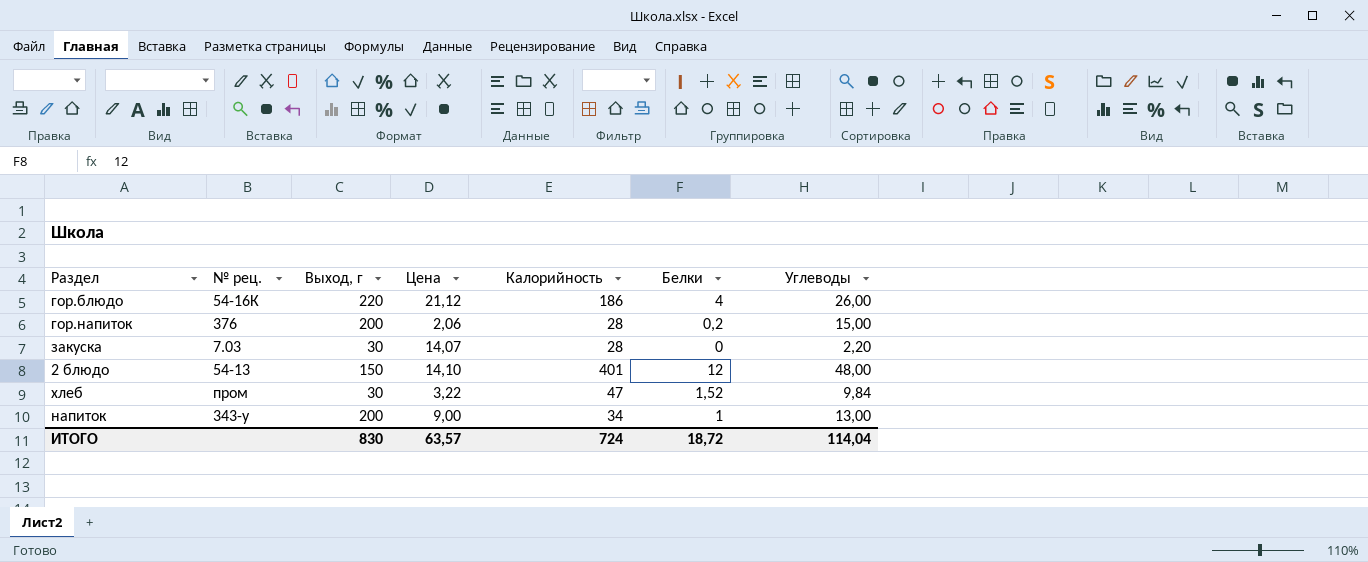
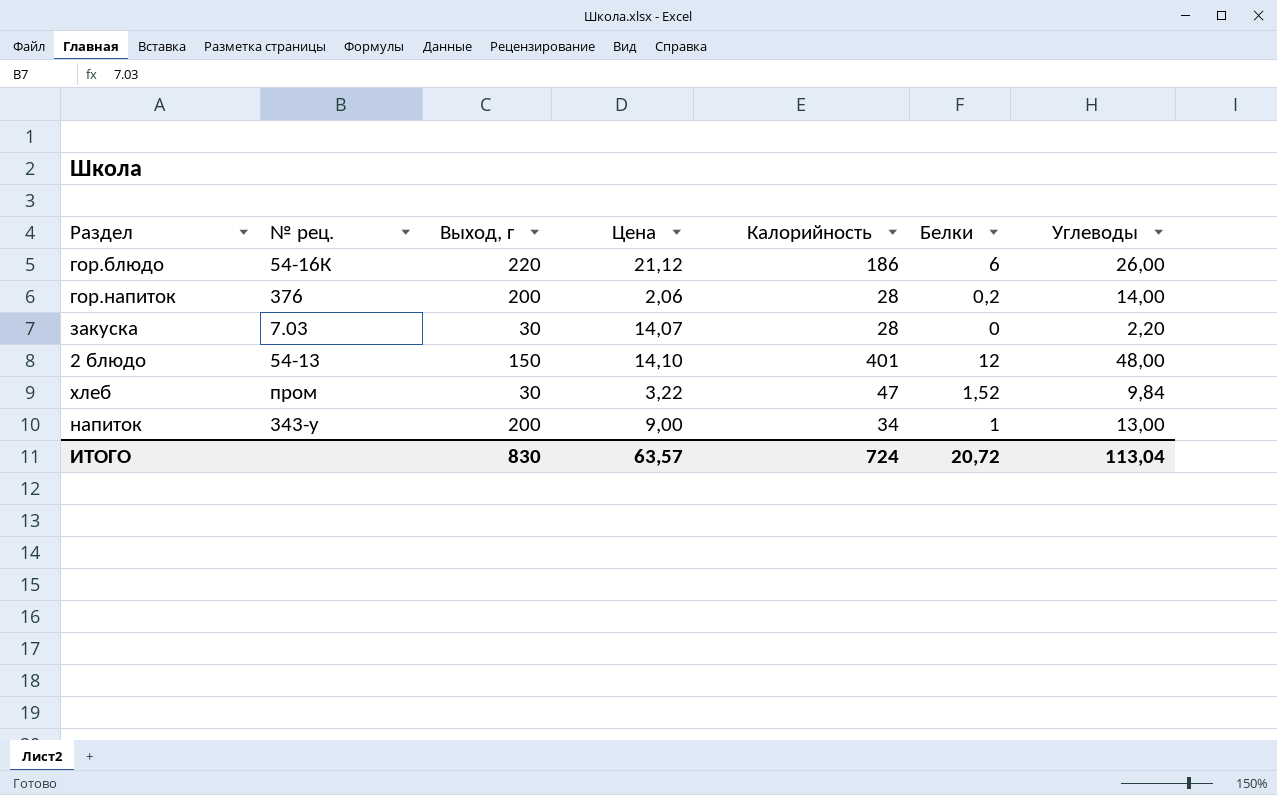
гор.блюдо | Белки: 4 -> 6
гор.напиток | Углеводы: 15,00 -> 14,00
ИТОГО | Белки: 18,72 -> 20,72
ИТОГО | Углеводы: 114,04 -> 113,04

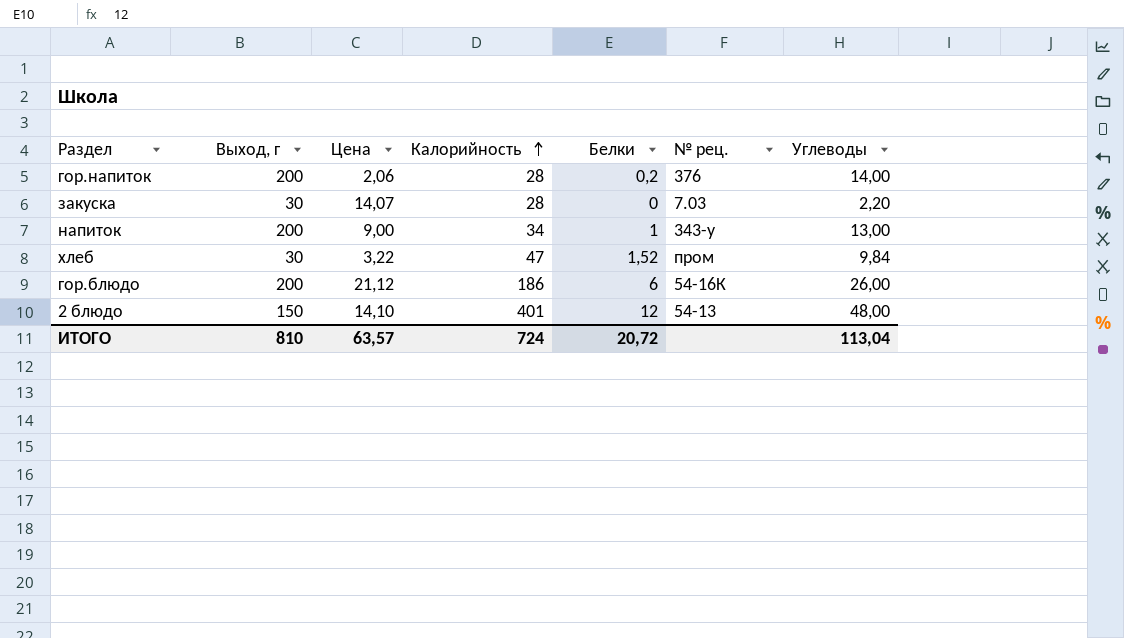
row order: none -> Калорийность ascending
column № рец. | position: 2 -> 6
гор.блюдо | Выход, г: 220 -> 200
ИТОГО | Выход, г: 830 -> 810

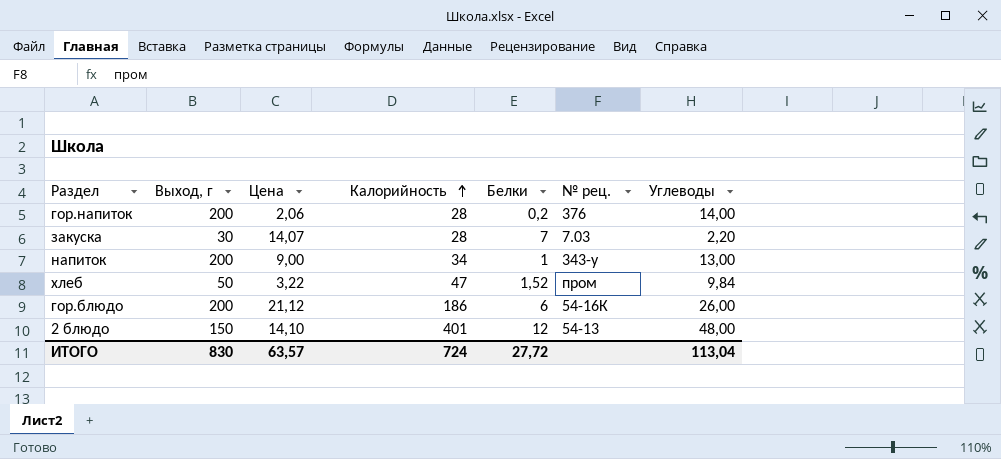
закуска | Белки: 0 -> 7
хлеб | Выход, г: 30 -> 50
ИТОГО | Выход, г: 810 -> 830
ИТОГО | Белки: 20,72 -> 27,72

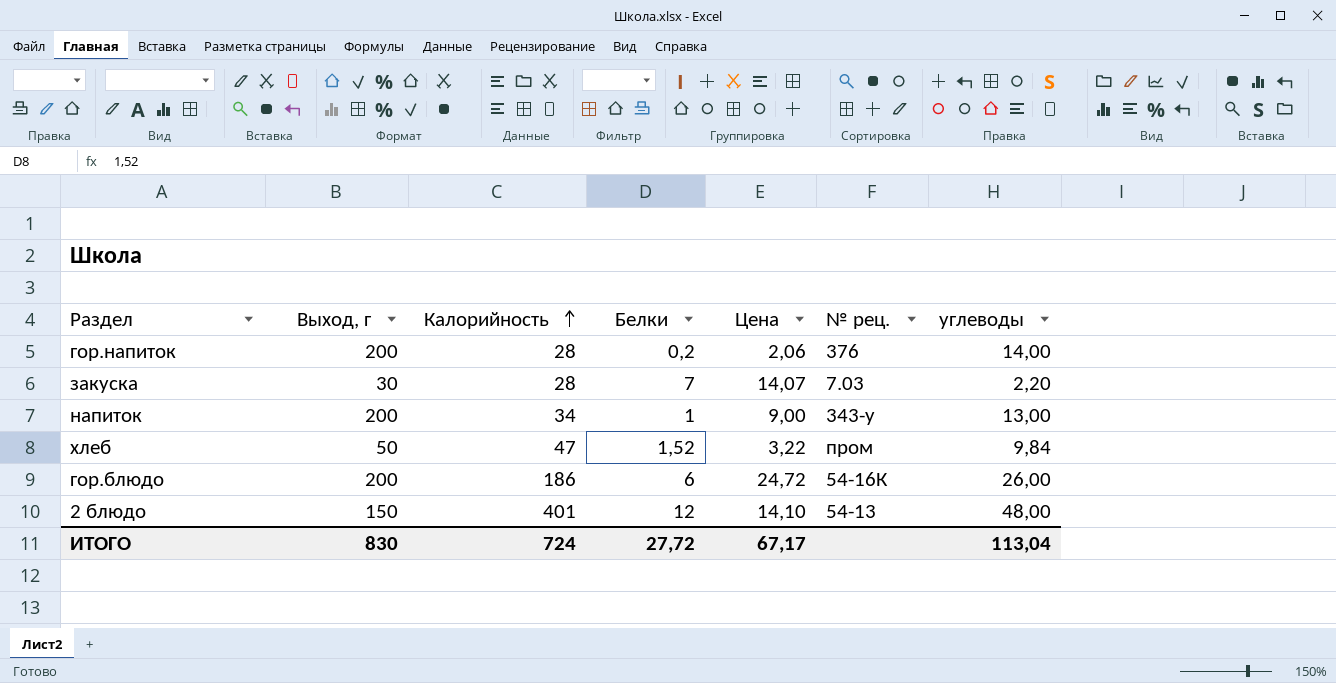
column Цена | position: 3 -> 5
column name: Углеводы -> углеводы
гор.блюдо | Цена: 21,12 -> 24,72
ИТОГО | Цена: 63,57 -> 67,17

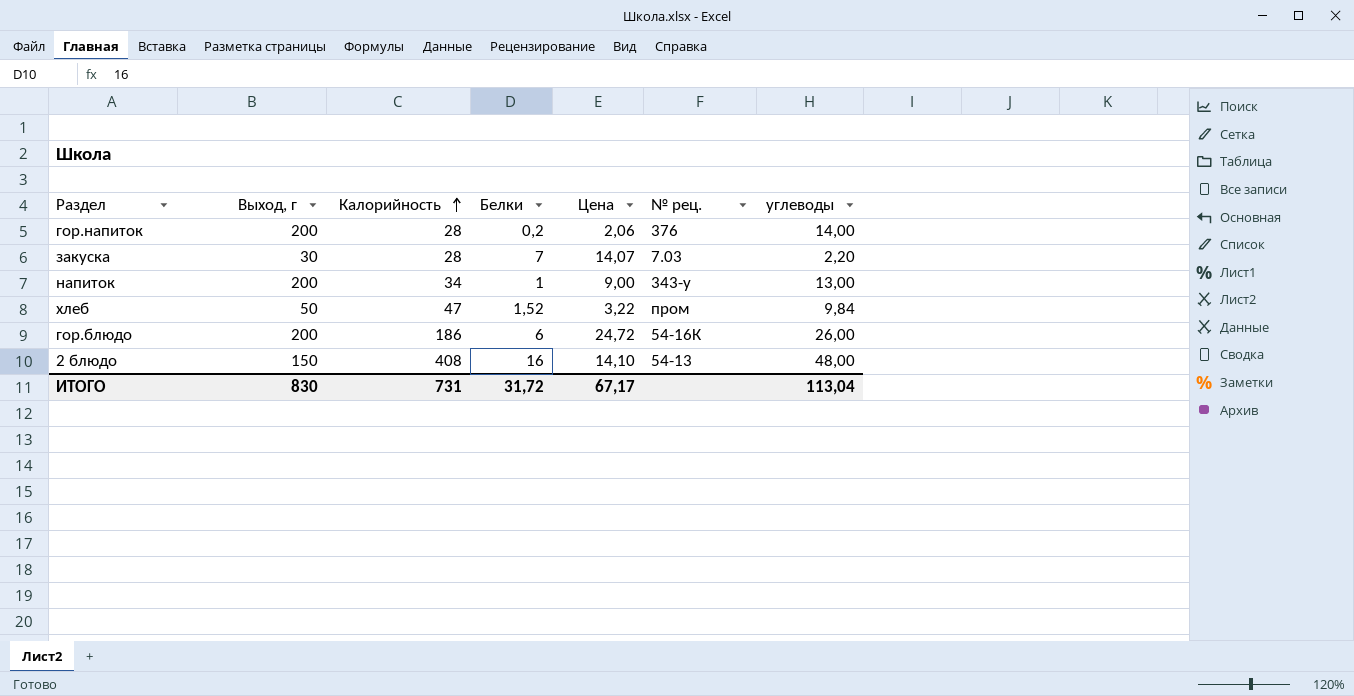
2 блюдо | Калорийность: 401 -> 408
2 блюдо | Белки: 12 -> 16
ИТОГО | Калорийность: 724 -> 731
ИТОГО | Белки: 27,72 -> 31,72

